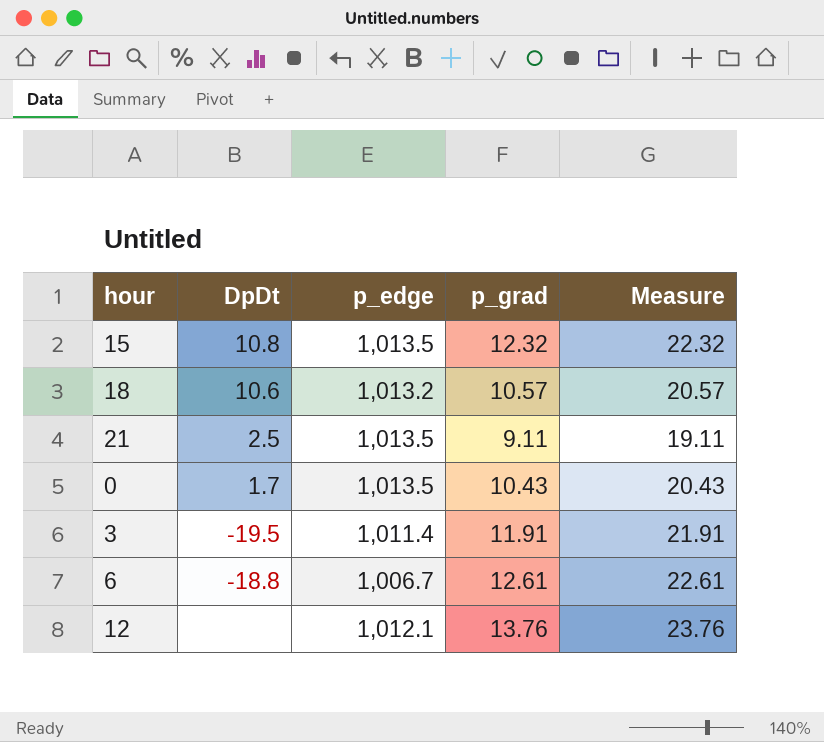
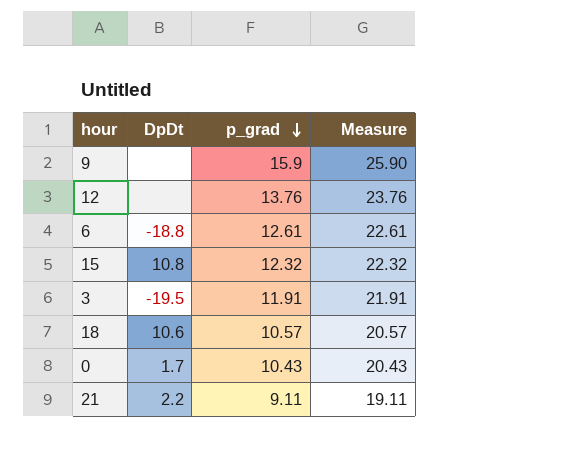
row order: none -> p_grad descending
column p_edge | position: 3 -> none
row 9: none -> none | 15.9 | 25.90
21 | DpDt: 2.5 -> 2.2

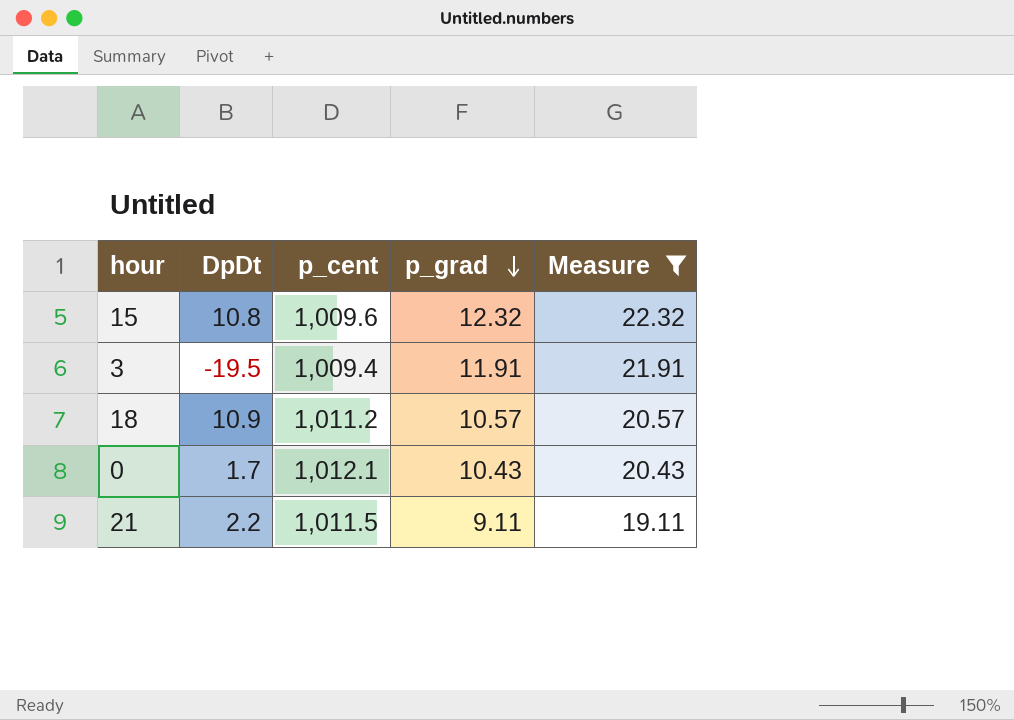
filter: none -> Measure <= 22.32
column p_cent | position: none -> 3
18 | DpDt: 10.6 -> 10.9

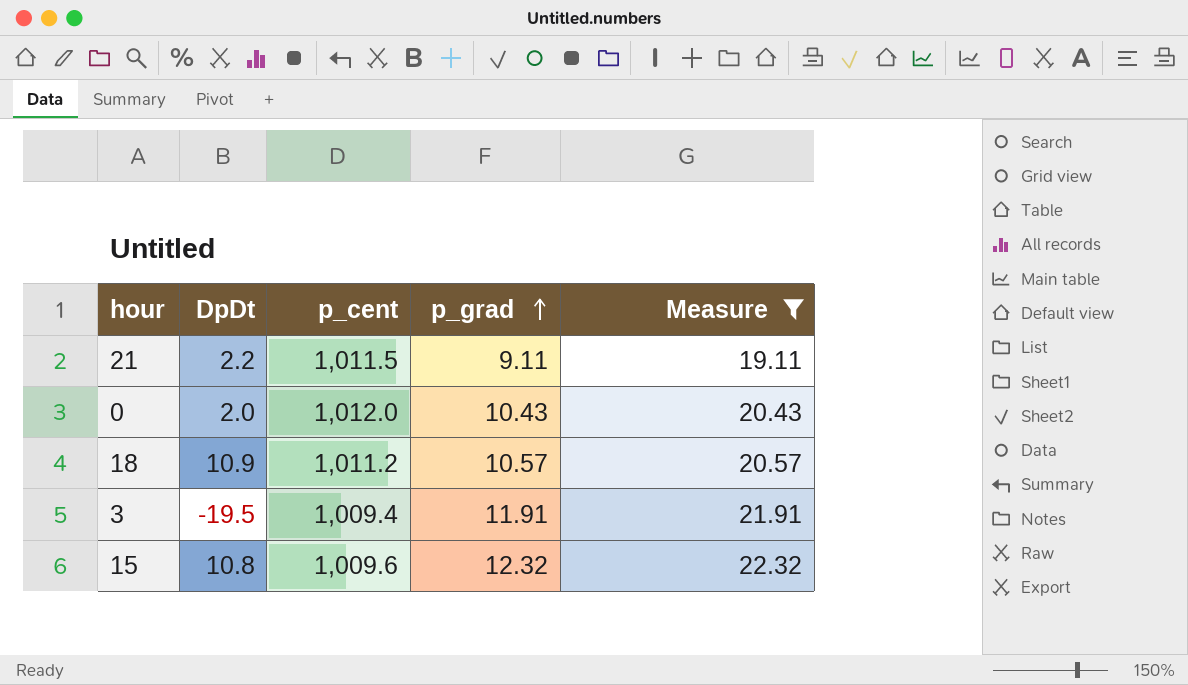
row order: p_grad descending -> p_grad ascending
0 | DpDt: 1.7 -> 2.0
0 | p_cent: 1,012.1 -> 1,012.0

